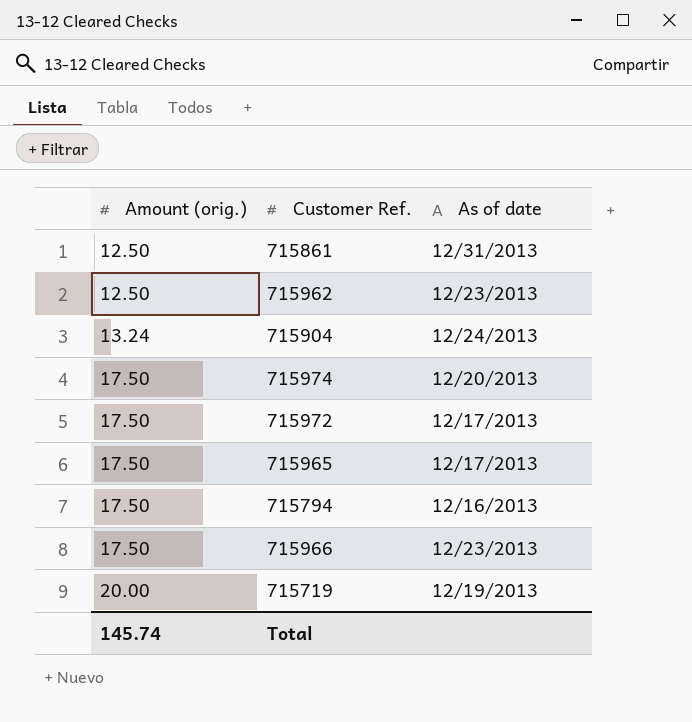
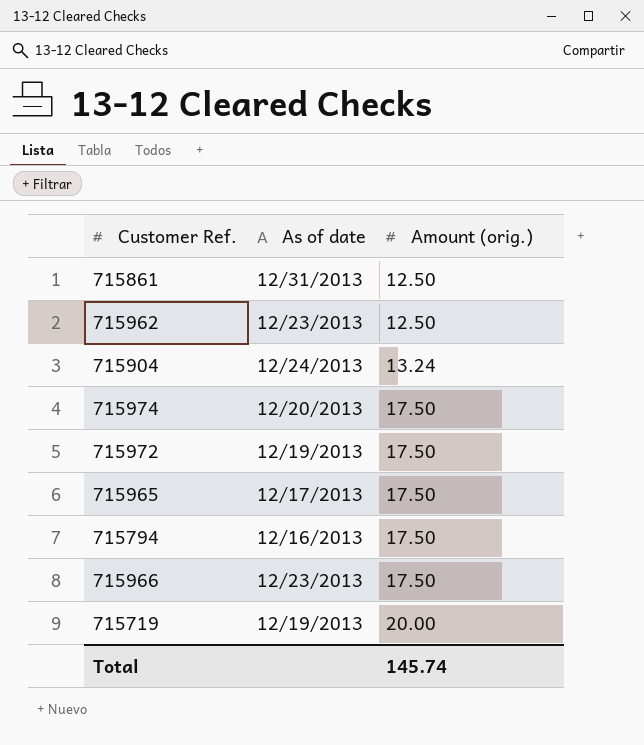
column Amount (orig.) | position: 1 -> 3
715972 | As of date: 12/17/2013 -> 12/19/2013

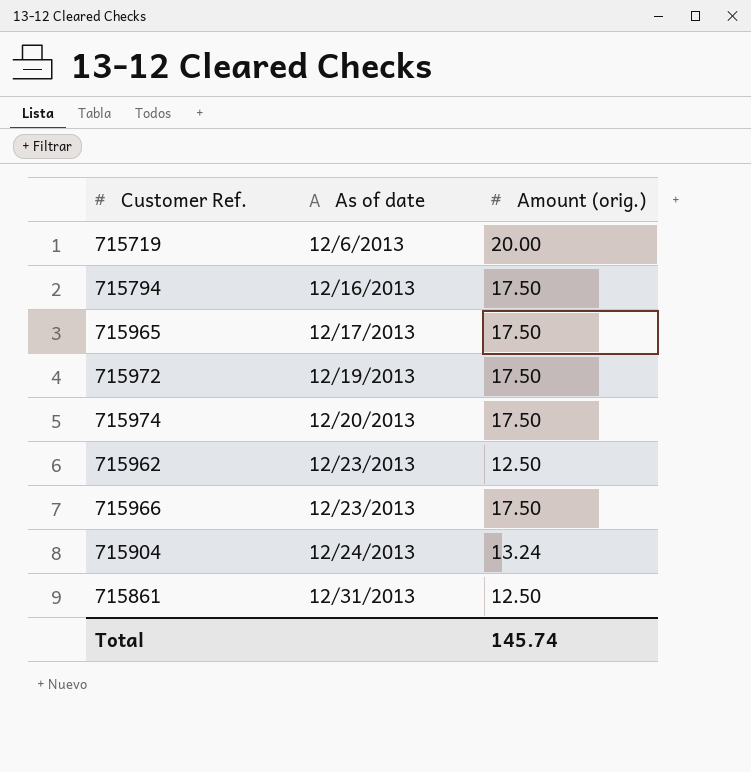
row order: Amount (orig.) ascending -> As of date ascending
715719 | As of date: 12/19/2013 -> 12/6/2013

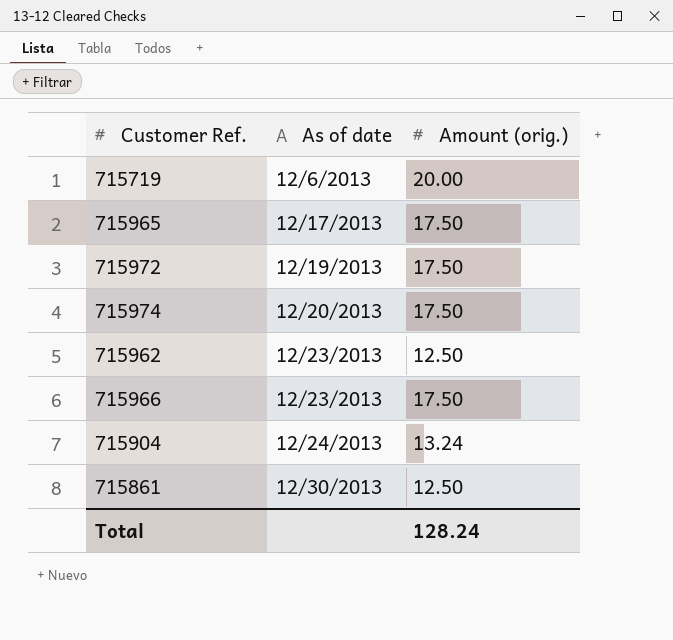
row 715794: 12/16/2013 | 17.50 -> none
715861 | As of date: 12/31/2013 -> 12/30/2013
Total | Amount (orig.): 145.74 -> 128.24

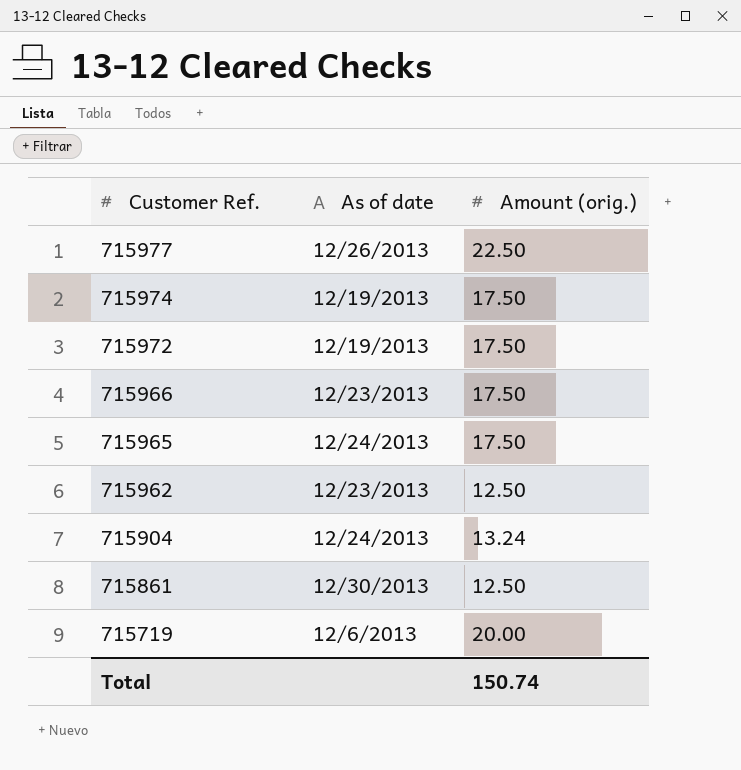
row order: As of date ascending -> Customer Ref. descending
row 715977: none -> 12/26/2013 | 22.50
715974 | As of date: 12/20/2013 -> 12/19/2013
715965 | As of date: 12/17/2013 -> 12/24/2013
Total | Amount (orig.): 128.24 -> 150.74

